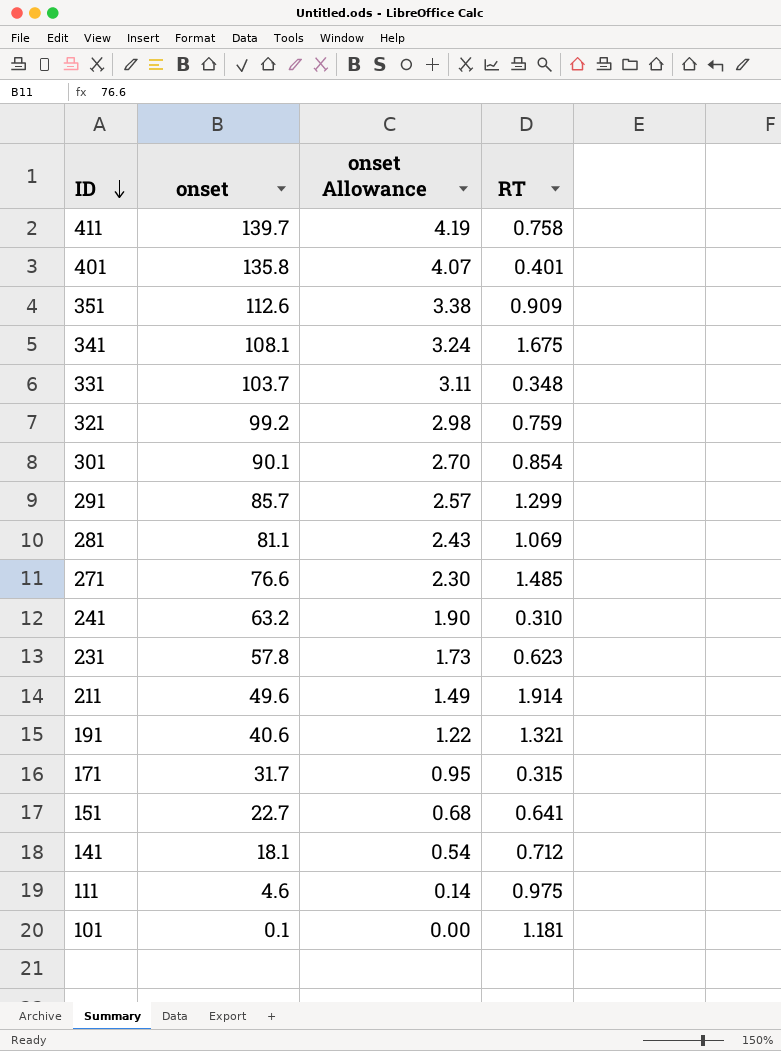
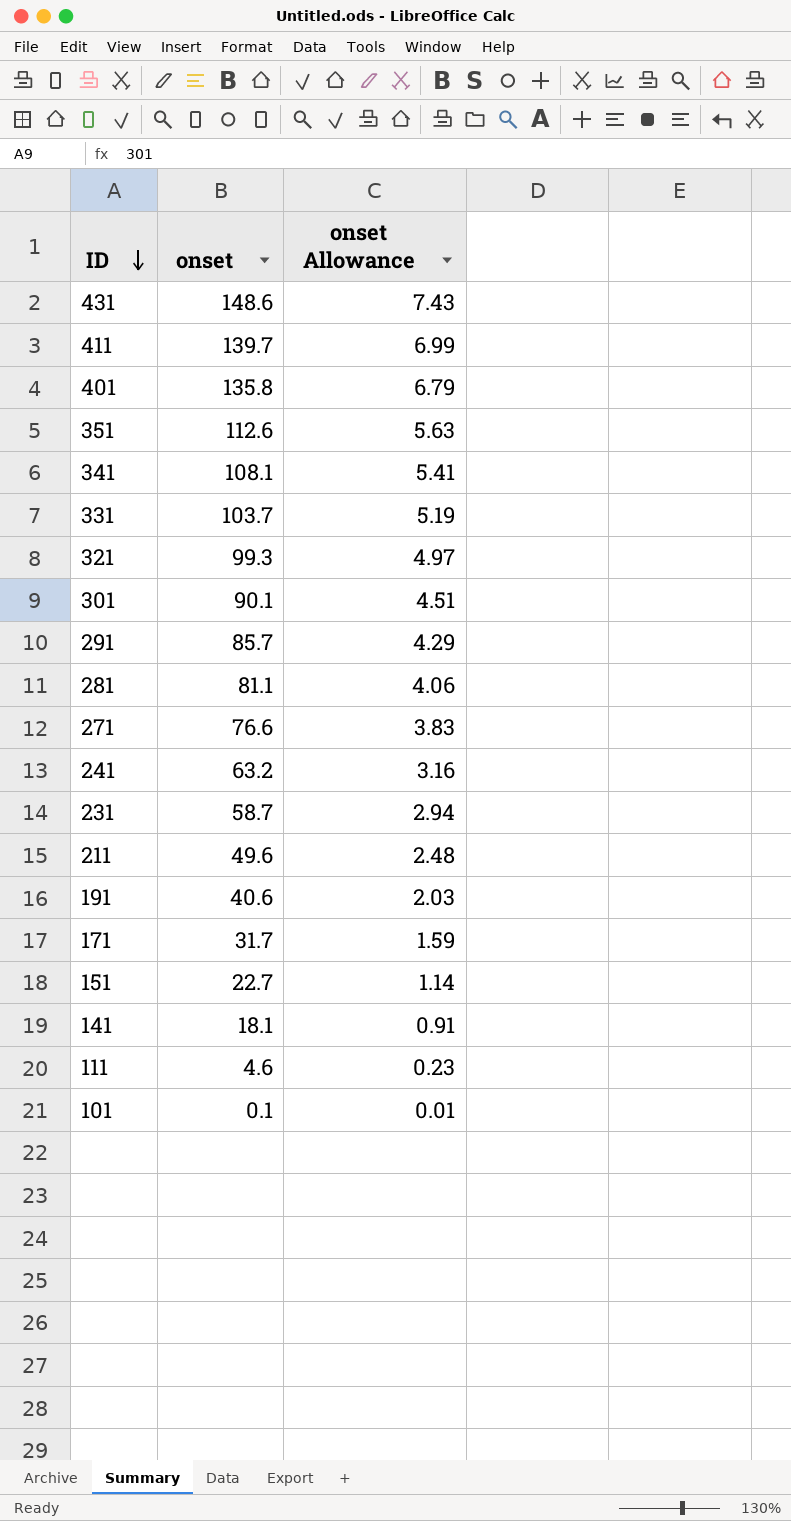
column RT | position: 4 -> none
column onset Allowance | formula: [onset] * 0.03 -> [onset] * 0.05
row 431: none -> 148.6 | 7.43
321 | onset: 99.2 -> 99.3
231 | onset: 57.8 -> 58.7

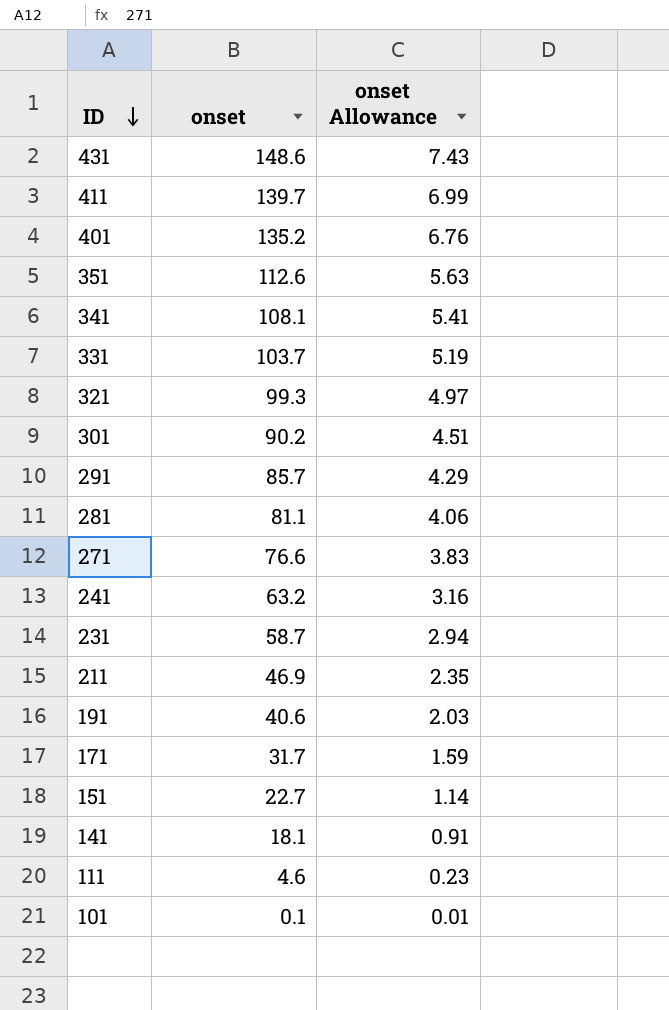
401 | onset: 135.8 -> 135.2
401 | onset Allowance: 6.79 -> 6.76
301 | onset: 90.1 -> 90.2
211 | onset: 49.6 -> 46.9
211 | onset Allowance: 2.48 -> 2.35

